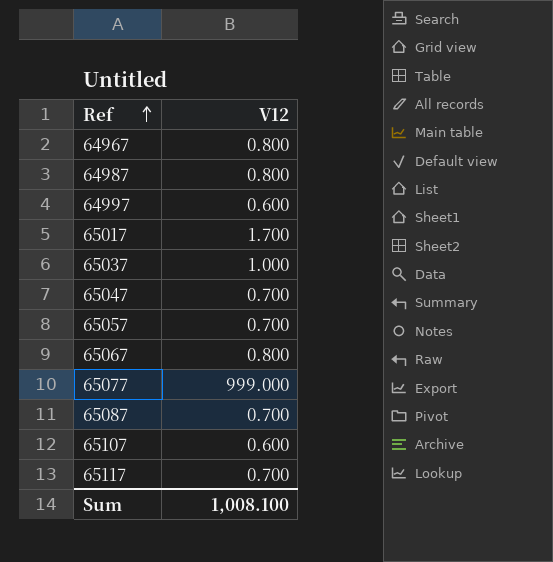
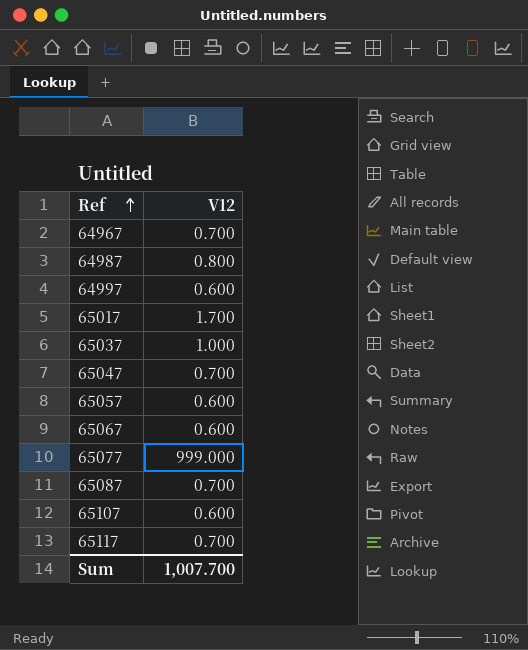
64967 | V12: 0.800 -> 0.700
65057 | V12: 0.700 -> 0.600
65067 | V12: 0.800 -> 0.600
Sum | V12: 1,008.100 -> 1,007.700

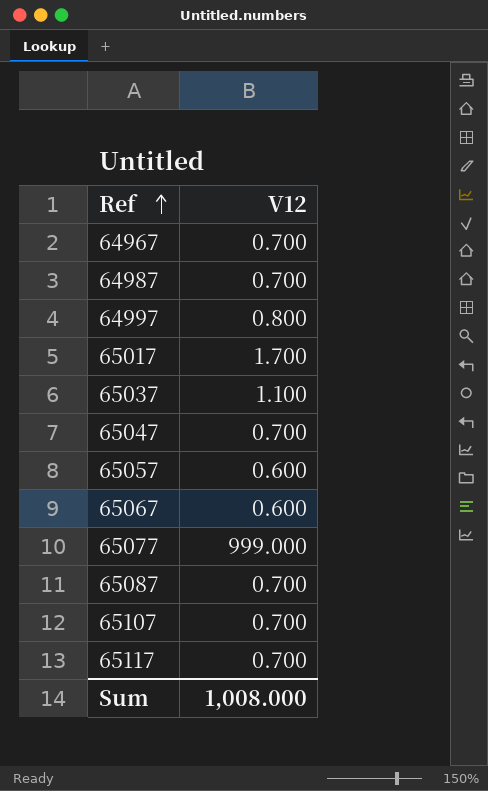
64987 | V12: 0.800 -> 0.700
64997 | V12: 0.600 -> 0.800
65037 | V12: 1.000 -> 1.100
65107 | V12: 0.600 -> 0.700
Sum | V12: 1,007.700 -> 1,008.000

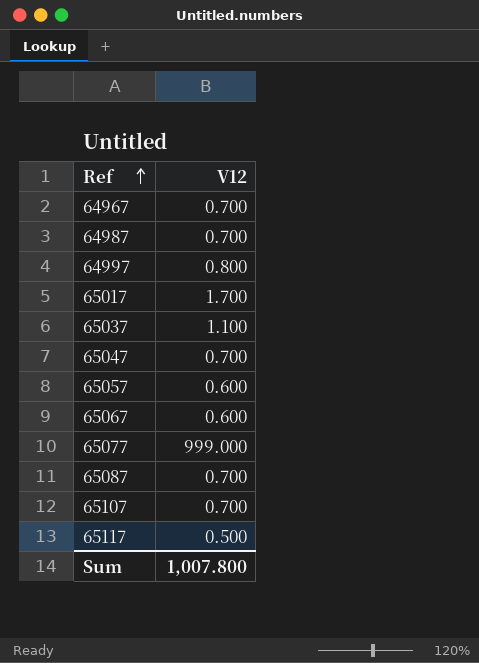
65117 | V12: 0.700 -> 0.500
Sum | V12: 1,008.000 -> 1,007.800

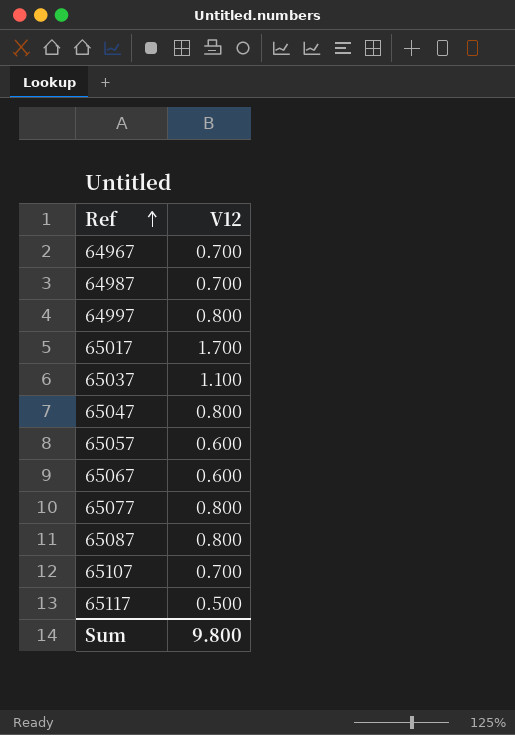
65047 | V12: 0.700 -> 0.800
65077 | V12: 999.000 -> 0.800
65087 | V12: 0.700 -> 0.800
Sum | V12: 1,007.800 -> 9.800

